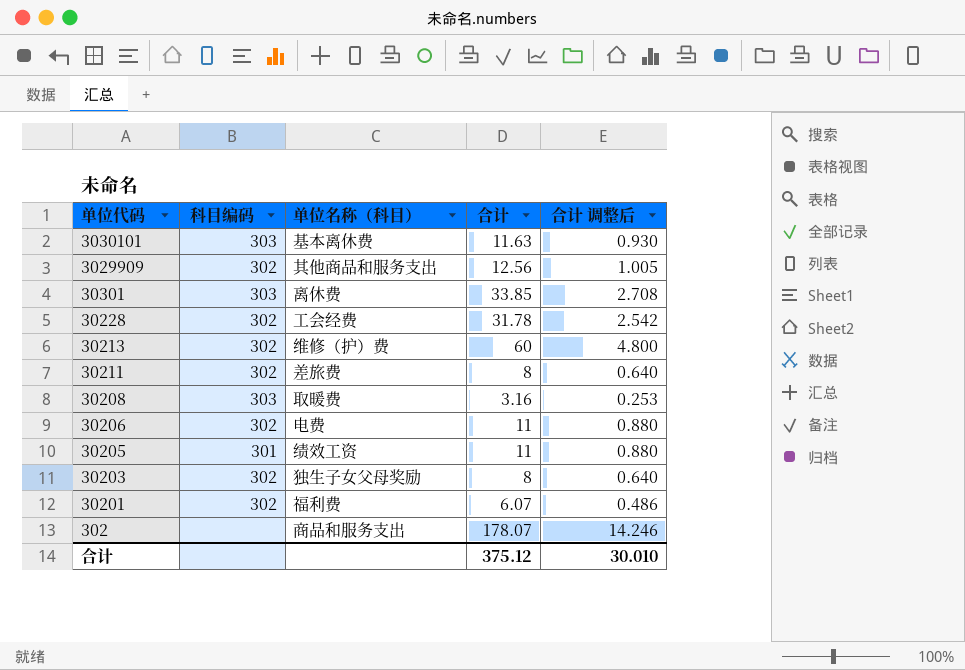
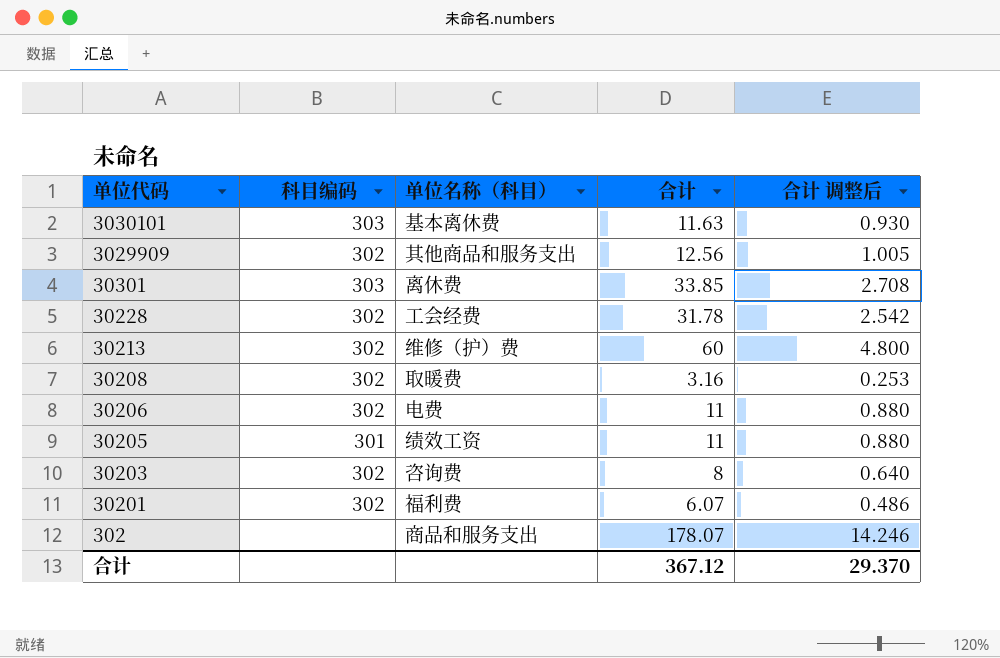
row 30211: 302 | 差旅费 | 8 | 0.640 -> none
30208 | 科目编码: 303 -> 302
30203 | 单位名称（科目）: 独生子女父母奖励 -> 咨询费
合计 | 合计: 375.12 -> 367.12
合计 | 合计 调整后: 30.010 -> 29.370

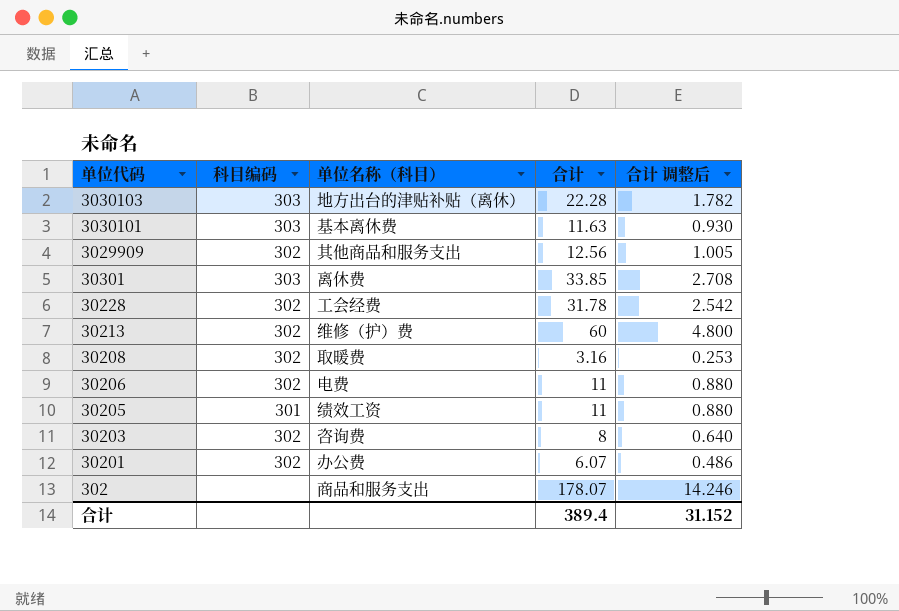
row 3030103: none -> 303 | 地方出台的津贴补贴（离休） | 22.28 | 1.782
30201 | 单位名称（科目）: 福利费 -> 办公费
合计 | 合计: 367.12 -> 389.4
合计 | 合计 调整后: 29.370 -> 31.152

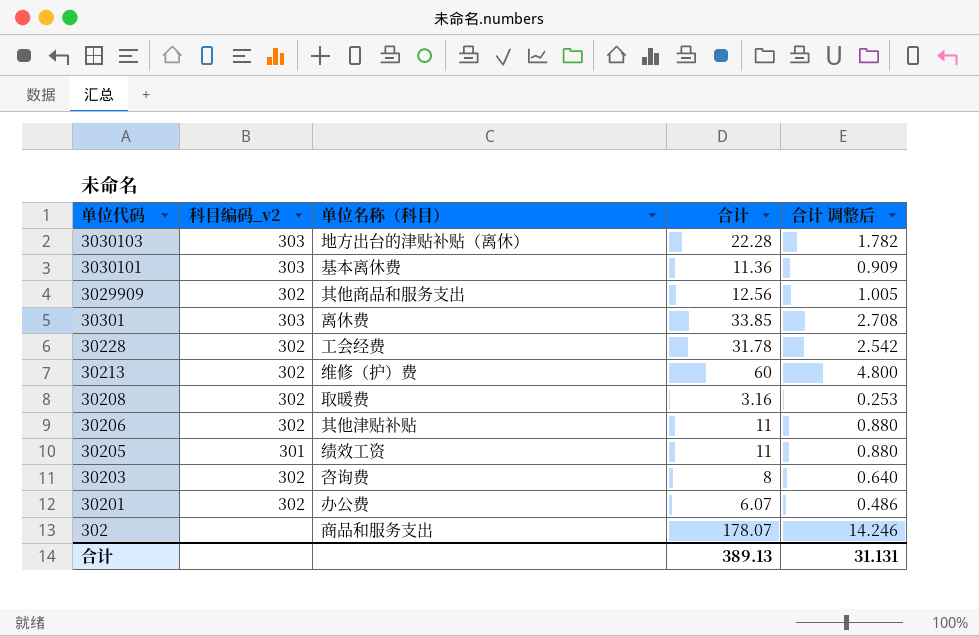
column name: 科目编码 -> 科目编码_v2
3030101 | 合计: 11.63 -> 11.36
3030101 | 合计 调整后: 0.930 -> 0.909
30206 | 单位名称（科目）: 电费 -> 其他津贴补贴
合计 | 合计: 389.4 -> 389.13
合计 | 合计 调整后: 31.152 -> 31.131

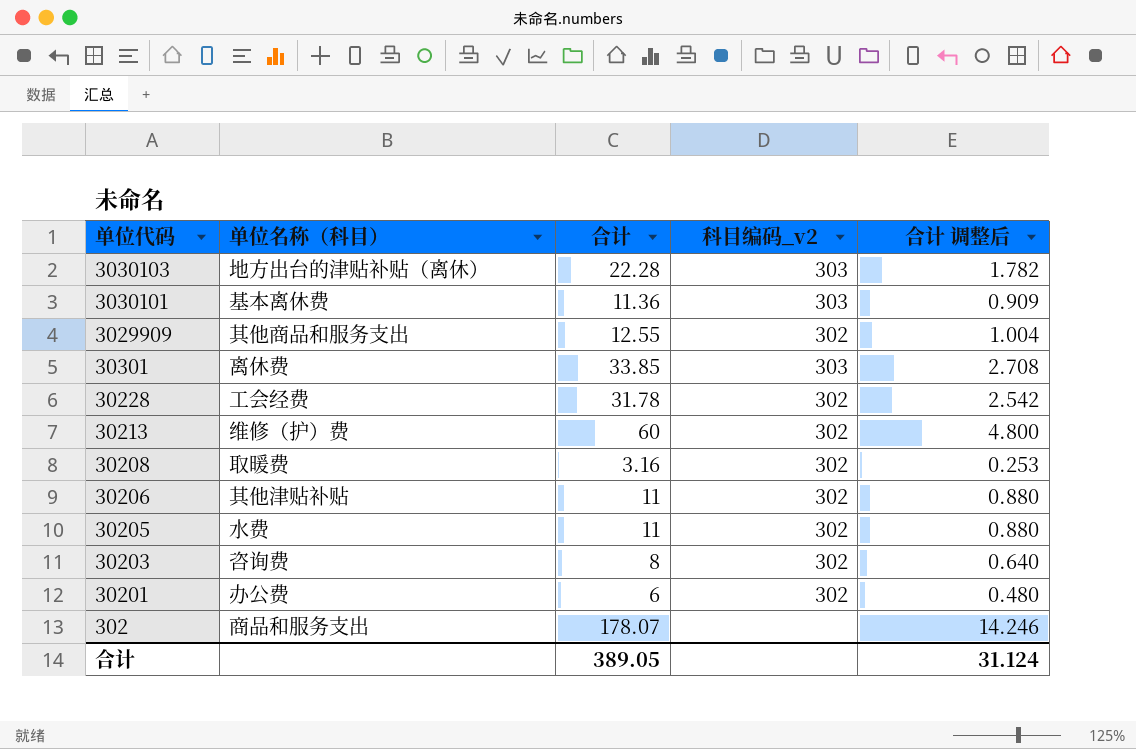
column 科目编码_v2 | position: 2 -> 4
3029909 | 合计: 12.56 -> 12.55
3029909 | 合计 调整后: 1.005 -> 1.004
30205 | 单位名称（科目）: 绩效工资 -> 水费
30205 | 科目编码_v2: 301 -> 302
30201 | 合计: 6.07 -> 6
30201 | 合计 调整后: 0.486 -> 0.480
合计 | 合计: 389.13 -> 389.05
合计 | 合计 调整后: 31.131 -> 31.124

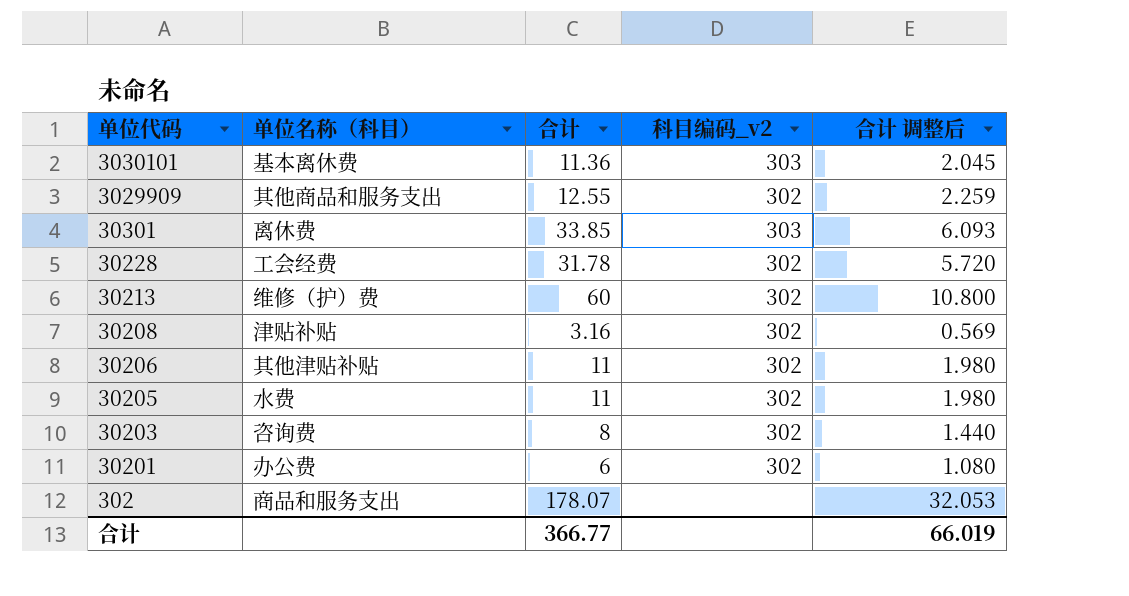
column 合计 调整后 | formula: [合计] * 0.08 -> [合计] * 0.18
row 3030103: 地方出台的津贴补贴（离休） | 22.28 | 303 | 1.782 -> none
30208 | 单位名称（科目）: 取暖费 -> 津贴补贴
合计 | 合计: 389.05 -> 366.77
合计 | 合计 调整后: 31.124 -> 66.019

